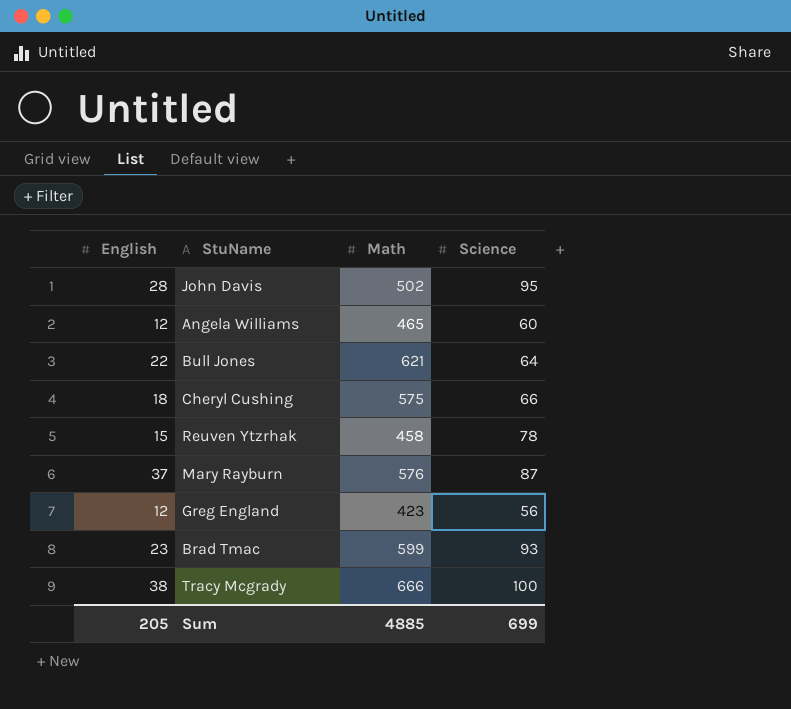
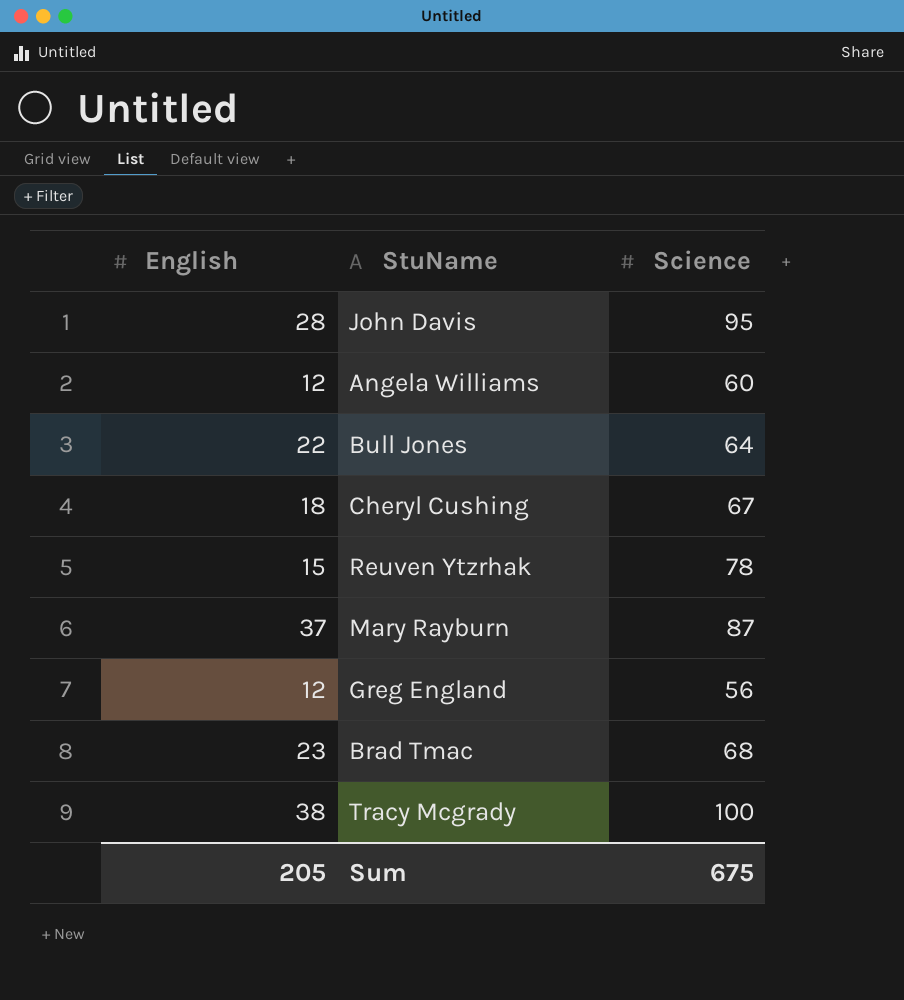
column Math | position: 3 -> none
Cheryl Cushing | Science: 66 -> 67
Brad Tmac | Science: 93 -> 68
Sum | Science: 699 -> 675

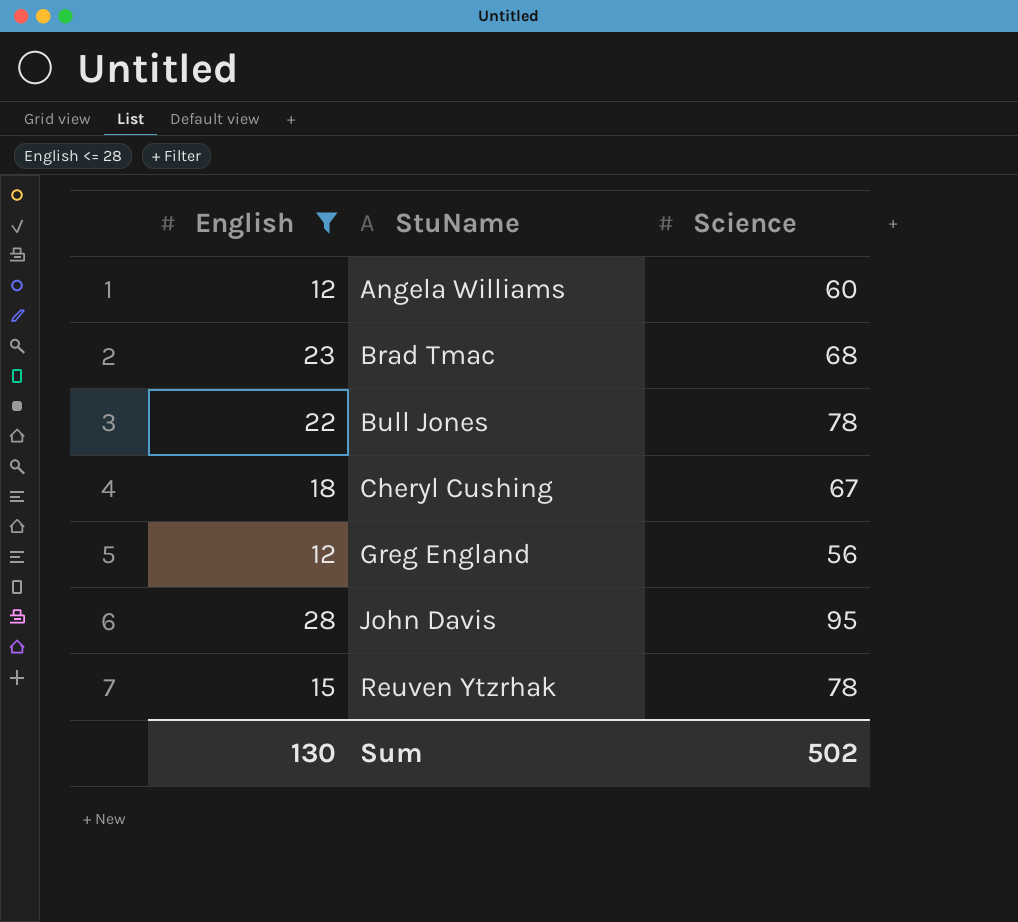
filter: none -> English <= 28
row order: none -> StuName ascending
Bull Jones | Science: 64 -> 78
Sum | English: 205 -> 130
Sum | Science: 675 -> 502

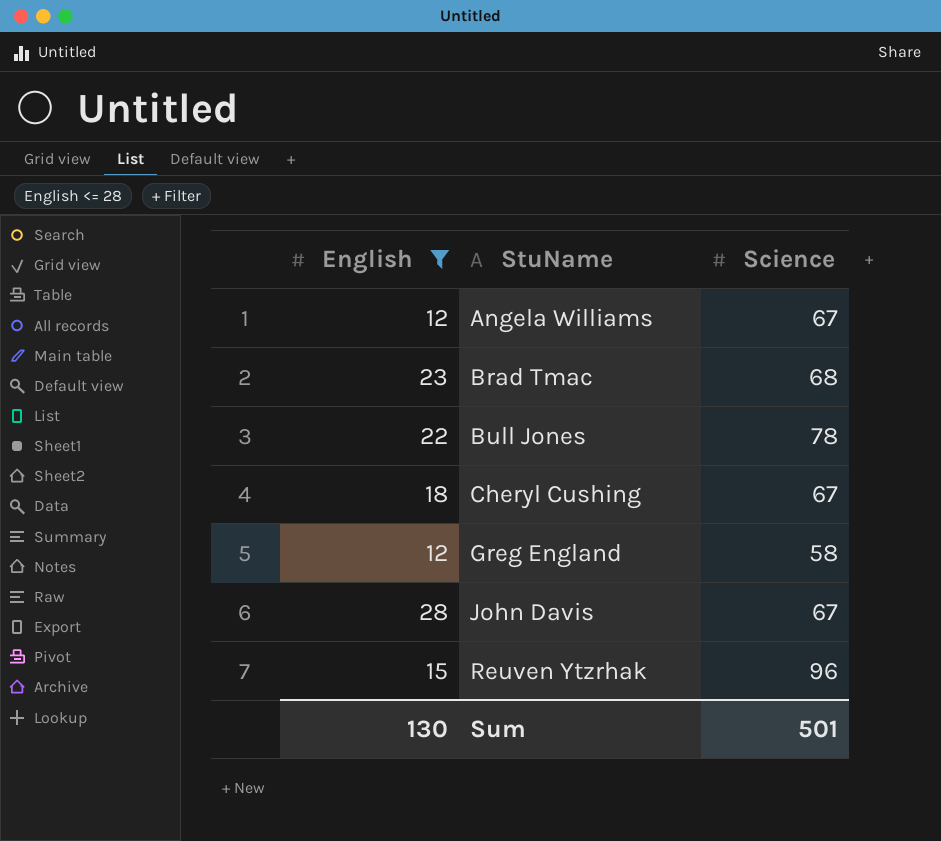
Angela Williams | Science: 60 -> 67
Greg England | Science: 56 -> 58
John Davis | Science: 95 -> 67
Reuven Ytzrhak | Science: 78 -> 96
Sum | Science: 502 -> 501

